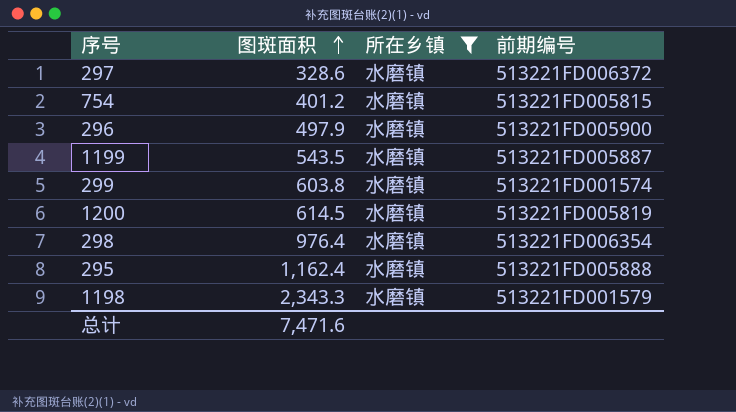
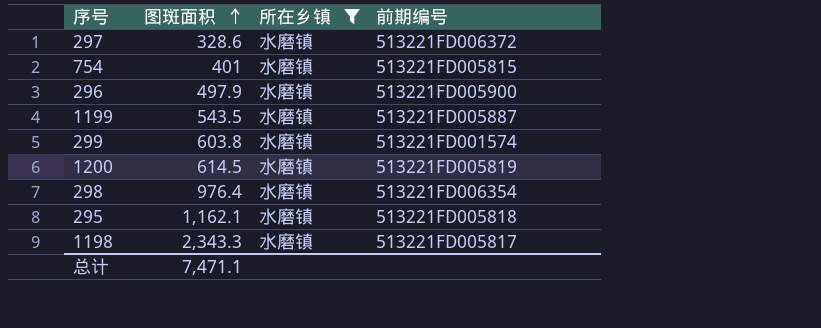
754 | 图斑面积: 401.2 -> 401
295 | 图斑面积: 1,162.4 -> 1,162.1
295 | 前期编号: 513221FD005888 -> 513221FD005818
1198 | 前期编号: 513221FD001579 -> 513221FD005817
总计 | 图斑面积: 7,471.6 -> 7,471.1

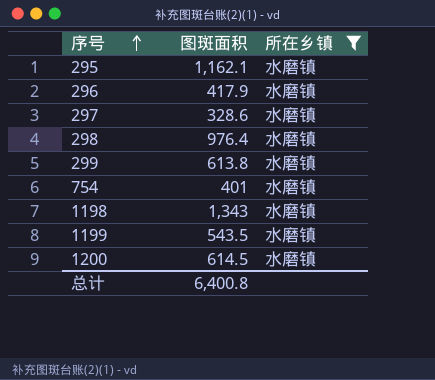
row order: 图斑面积 ascending -> 序号 ascending
column 前期编号 | position: 4 -> none
296 | 图斑面积: 497.9 -> 417.9
299 | 图斑面积: 603.8 -> 613.8
1198 | 图斑面积: 2,343.3 -> 1,343
总计 | 图斑面积: 7,471.1 -> 6,400.8

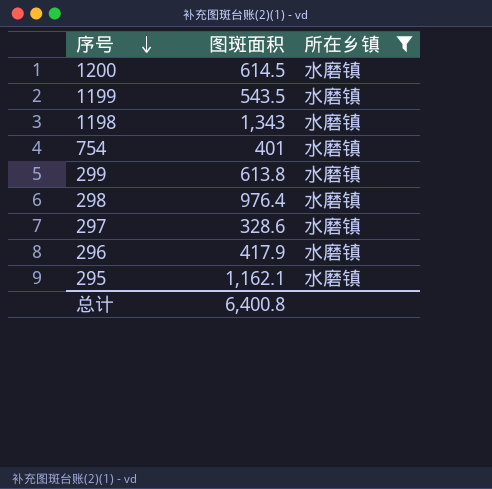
row order: 序号 ascending -> 序号 descending

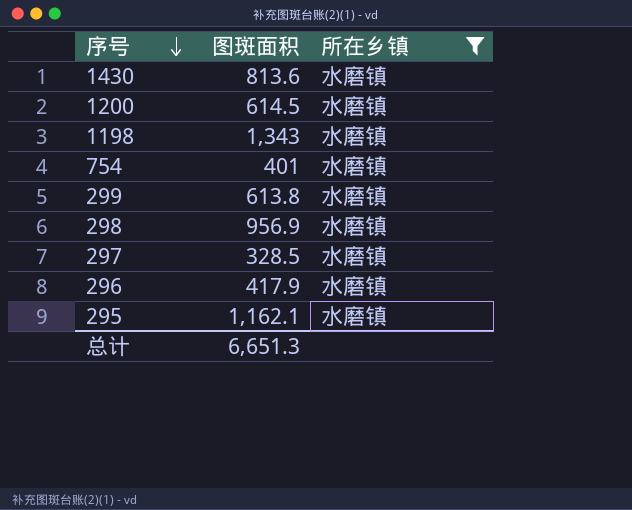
row 1199: 543.5 | 水磨镇 -> none
row 1430: none -> 813.6 | 水磨镇
298 | 图斑面积: 976.4 -> 956.9
297 | 图斑面积: 328.6 -> 328.5
总计 | 图斑面积: 6,400.8 -> 6,651.3

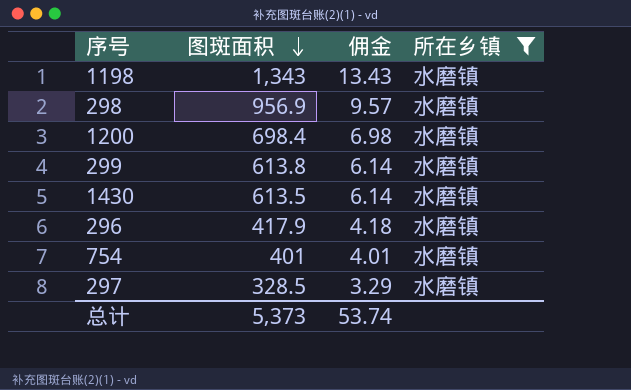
row order: 序号 descending -> 图斑面积 descending
column 佣金 | formula: none -> [图斑面积] * 0.01
row 295: 1,162.1 | 水磨镇 -> none
1200 | 图斑面积: 614.5 -> 698.4
1430 | 图斑面积: 813.6 -> 613.5
总计 | 图斑面积: 6,651.3 -> 5,373

